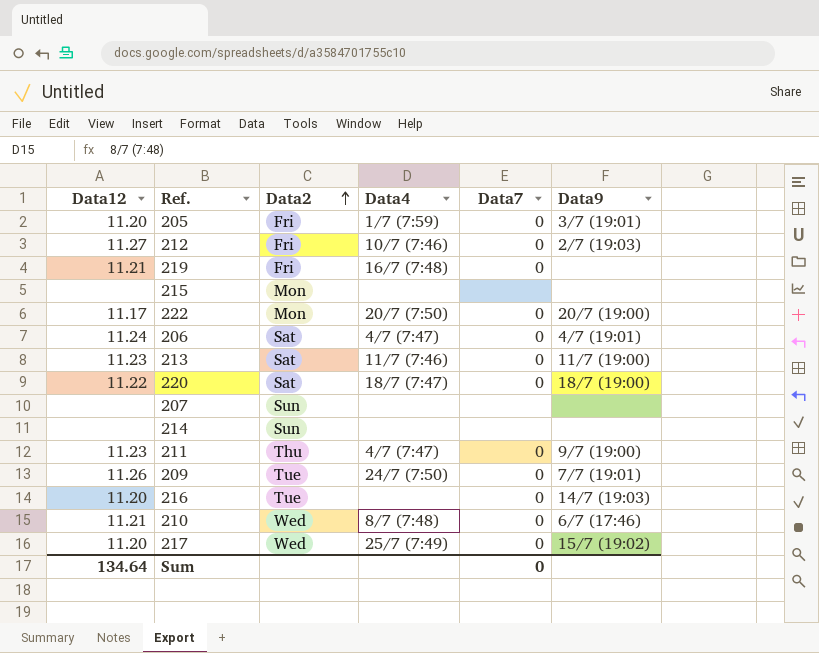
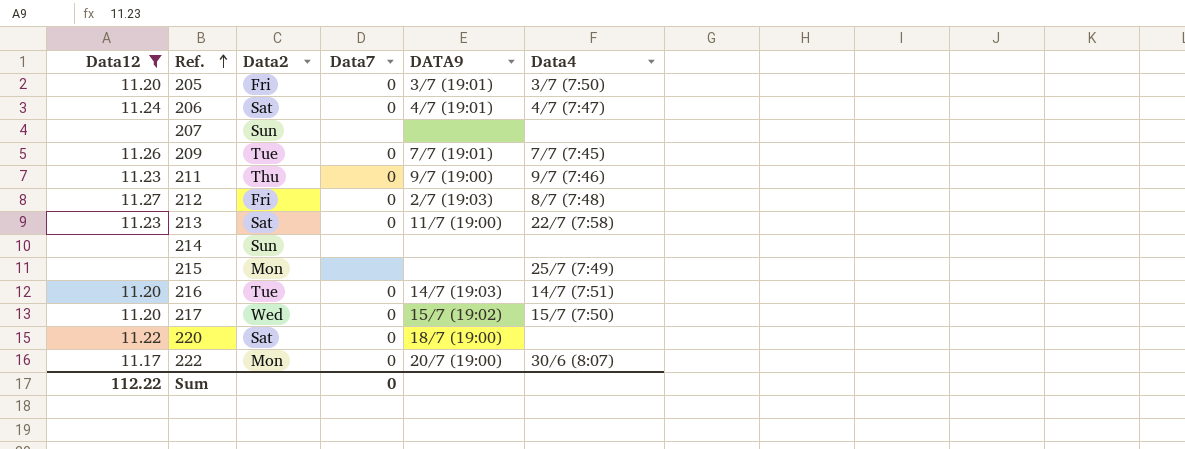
filter: none -> Data12 != 11.21
row order: Data2 ascending -> Ref. ascending
column name: Data9 -> DATA9
column Data4 | position: 4 -> 6
205 | Data4: 1/7 (7:59) -> 3/7 (7:50)
209 | Data4: 24/7 (7:50) -> 7/7 (7:45)
211 | Data4: 4/7 (7:47) -> 9/7 (7:46)
212 | Data4: 10/7 (7:46) -> 8/7 (7:48)
213 | Data4: 11/7 (7:46) -> 22/7 (7:58)
215 | Data4: none -> 25/7 (7:49)
216 | Data4: none -> 14/7 (7:51)
217 | Data4: 25/7 (7:49) -> 15/7 (7:50)
220 | Data4: 18/7 (7:47) -> none
222 | Data4: 20/7 (7:50) -> 30/6 (8:07)
Sum | Data12: 134.64 -> 112.22

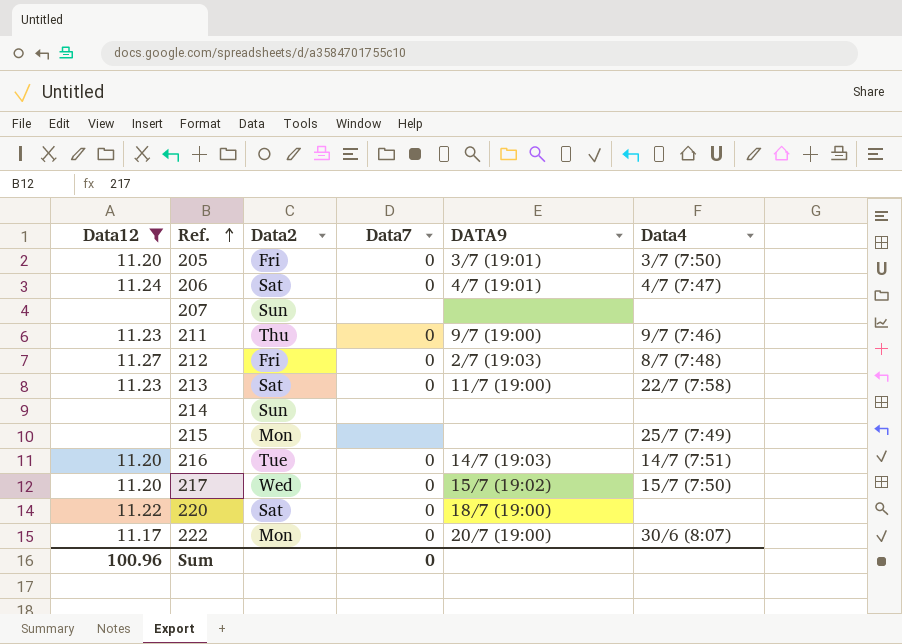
row 209: 11.26 | Tue | 0 | 7/7 (19:01) | 7/7 (7:45) -> none
Sum | Data12: 112.22 -> 100.96

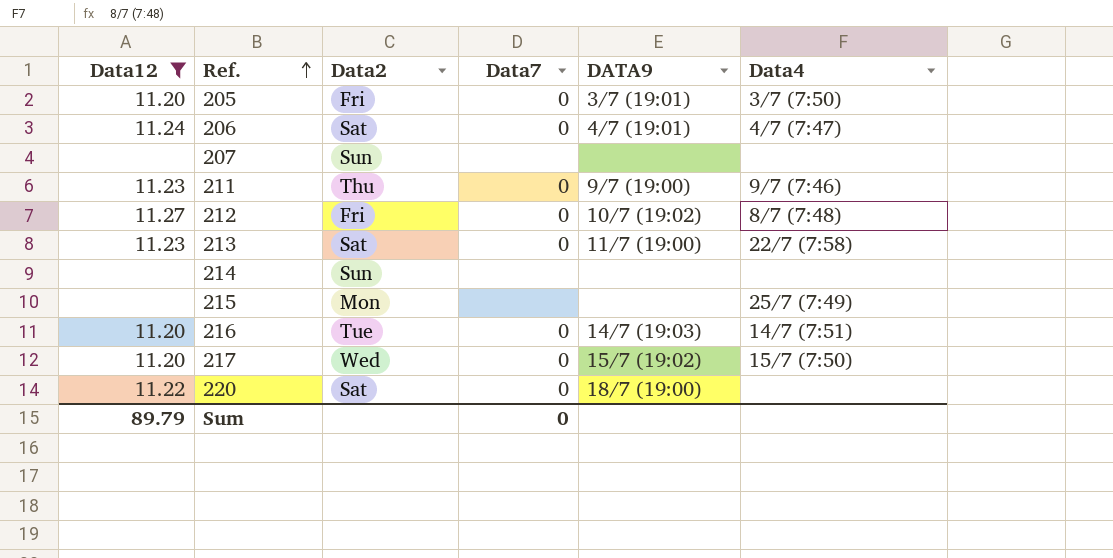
row 222: 11.17 | Mon | 0 | 20/7 (19:00) | 30/6 (8:07) -> none
212 | DATA9: 2/7 (19:03) -> 10/7 (19:02)
Sum | Data12: 100.96 -> 89.79

